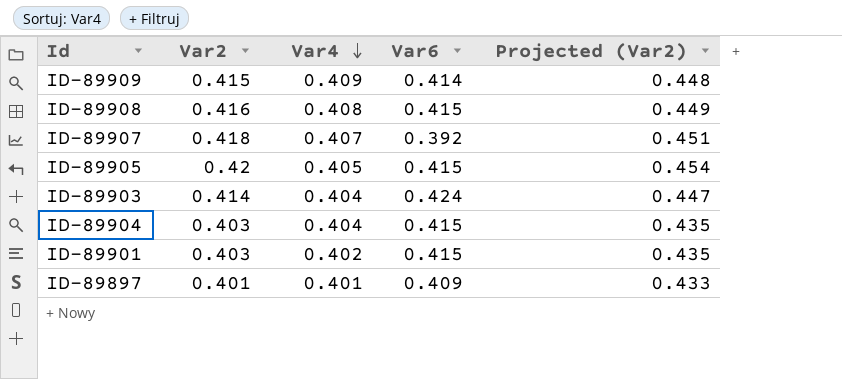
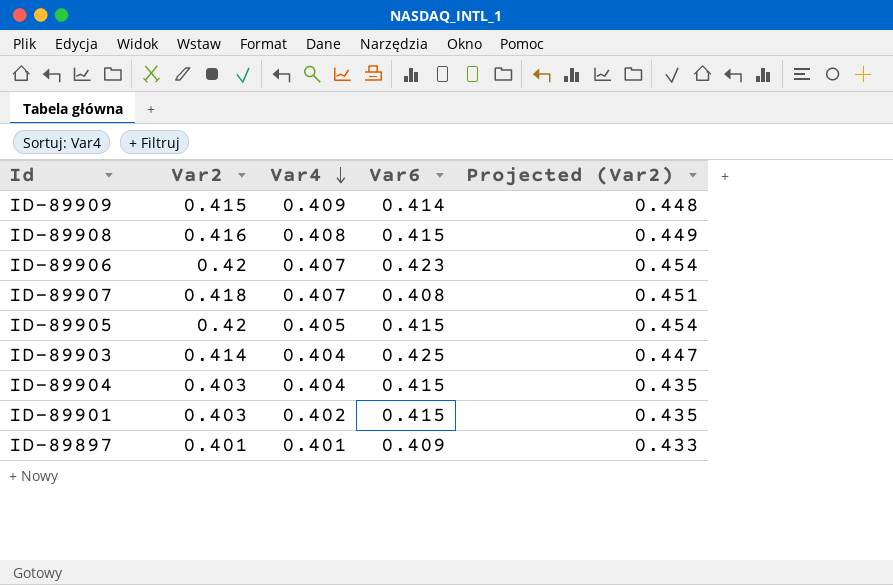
row ID-89906: none -> 0.42 | 0.407 | 0.423 | 0.454
ID-89907 | Var6: 0.392 -> 0.408
ID-89903 | Var6: 0.424 -> 0.425

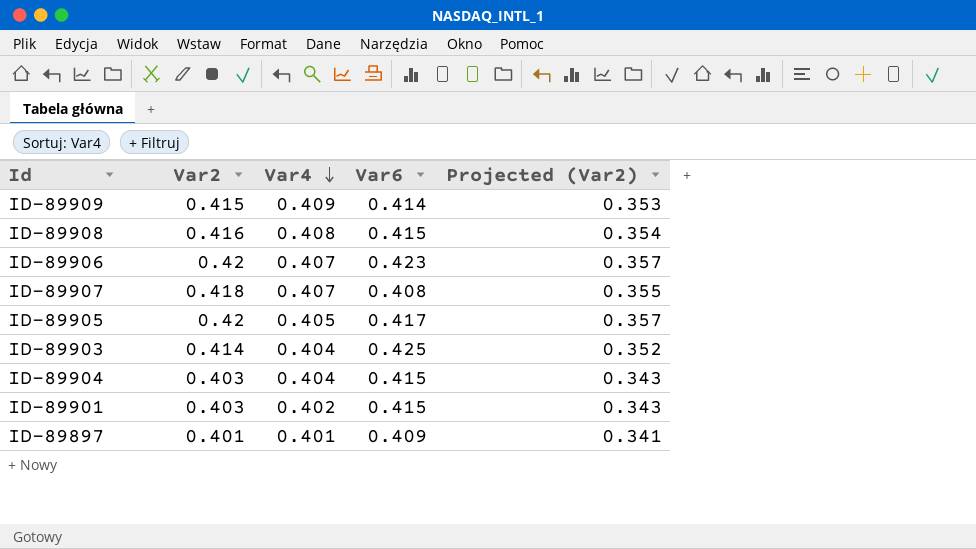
column Projected (Var2) | formula: [Var2] * 1.08 -> [Var2] * 0.85
ID-89905 | Var6: 0.415 -> 0.417

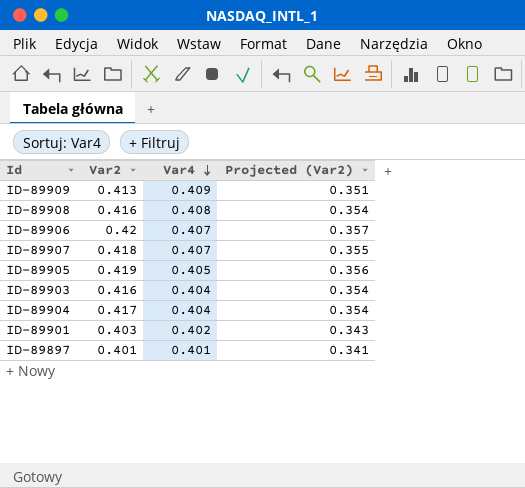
column Var6 | position: 4 -> none
ID-89909 | Var2: 0.415 -> 0.413
ID-89909 | Projected (Var2): 0.353 -> 0.351
ID-89905 | Var2: 0.42 -> 0.419
ID-89905 | Projected (Var2): 0.357 -> 0.356
ID-89903 | Var2: 0.414 -> 0.416
ID-89903 | Projected (Var2): 0.352 -> 0.354
ID-89904 | Var2: 0.403 -> 0.417
ID-89904 | Projected (Var2): 0.343 -> 0.354

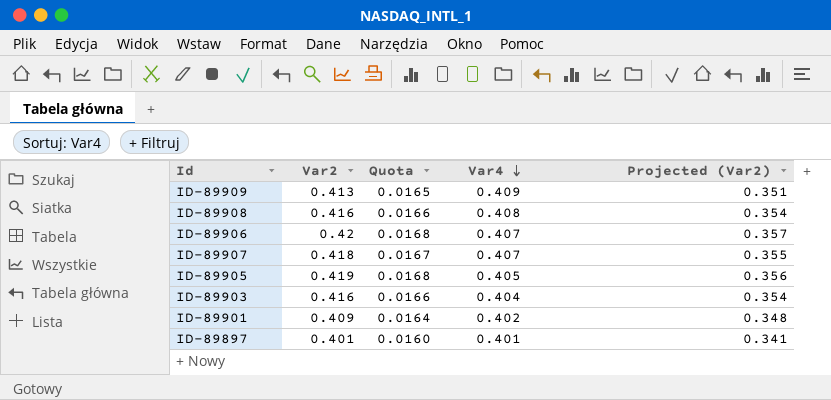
column Quota | formula: none -> [Var2] * 0.04
row ID-89904: 0.417 | 0.404 | 0.354 -> none
ID-89901 | Var2: 0.403 -> 0.409
ID-89901 | Projected (Var2): 0.343 -> 0.348

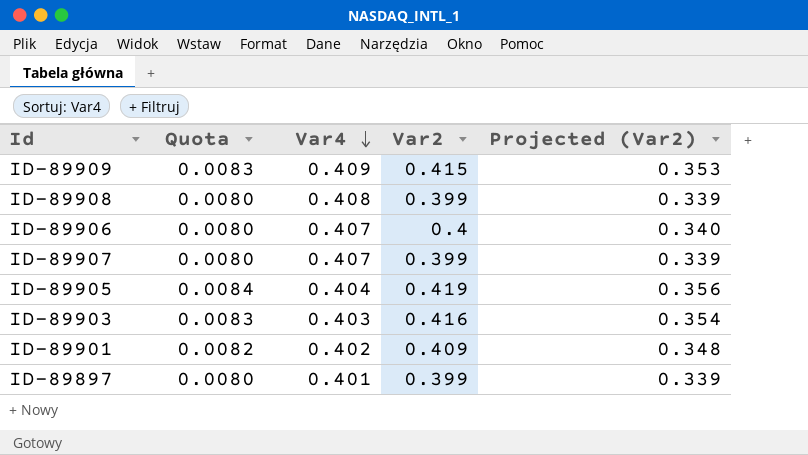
column Quota | formula: [Var2] * 0.04 -> [Var2] * 0.02
column Var2 | position: 2 -> 4
ID-89909 | Var2: 0.413 -> 0.415
ID-89909 | Projected (Var2): 0.351 -> 0.353
ID-89908 | Var2: 0.416 -> 0.399
ID-89908 | Projected (Var2): 0.354 -> 0.339
ID-89906 | Var2: 0.42 -> 0.4
ID-89906 | Projected (Var2): 0.357 -> 0.340
ID-89907 | Var2: 0.418 -> 0.399
ID-89907 | Projected (Var2): 0.355 -> 0.339
ID-89905 | Var4: 0.405 -> 0.404
ID-89903 | Var4: 0.404 -> 0.403
ID-89897 | Var2: 0.401 -> 0.399
ID-89897 | Projected (Var2): 0.341 -> 0.339

